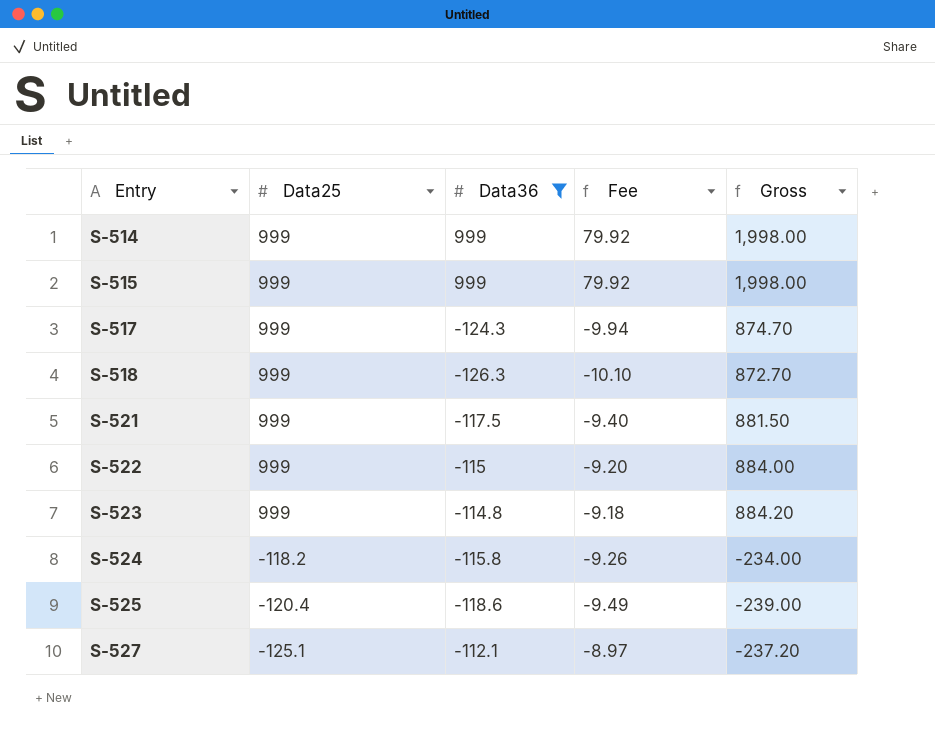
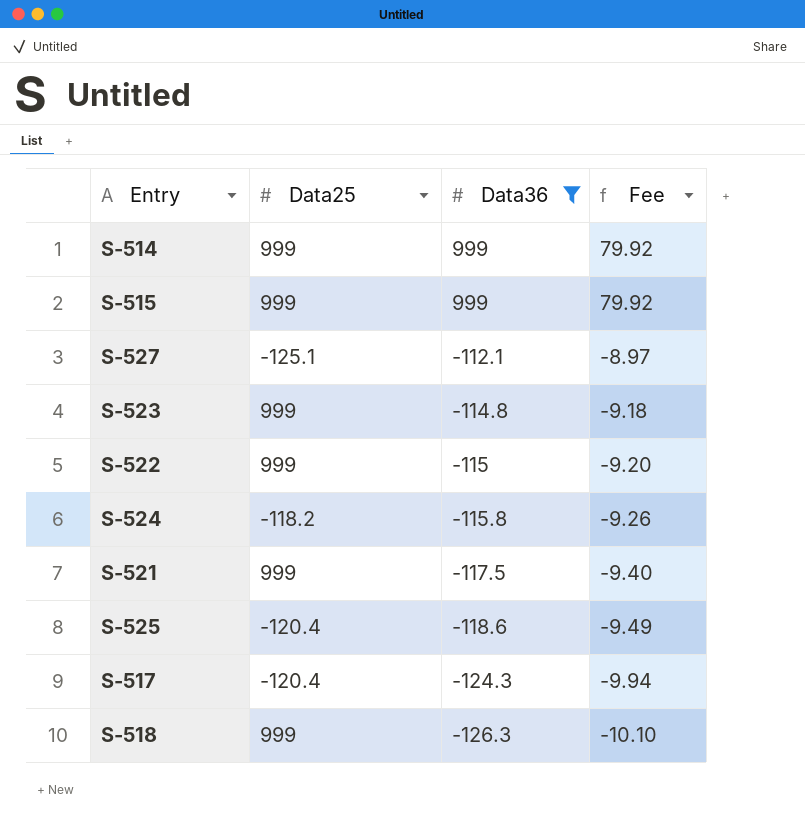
row order: Entry ascending -> Data36 descending
column Gross | formula: [Data25] + [Data36] -> none
S-517 | Data25: 999 -> -120.4

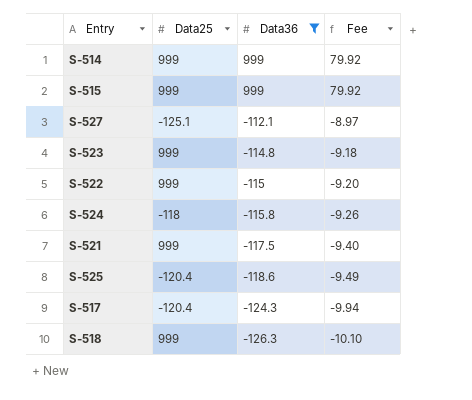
S-524 | Data25: -118.2 -> -118

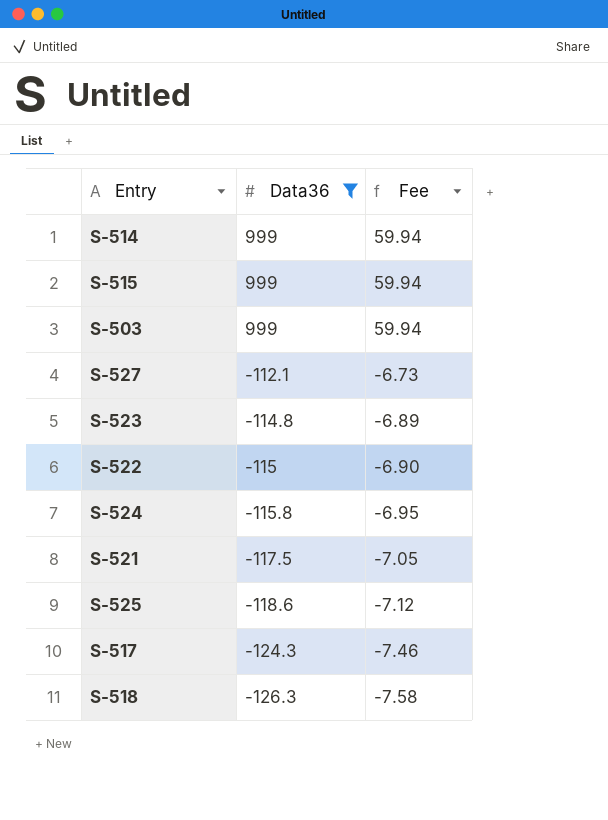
column Data25 | position: 2 -> none
column Fee | formula: [Data36] * 0.08 -> [Data36] * 0.06
row S-503: none -> 999 | 59.94

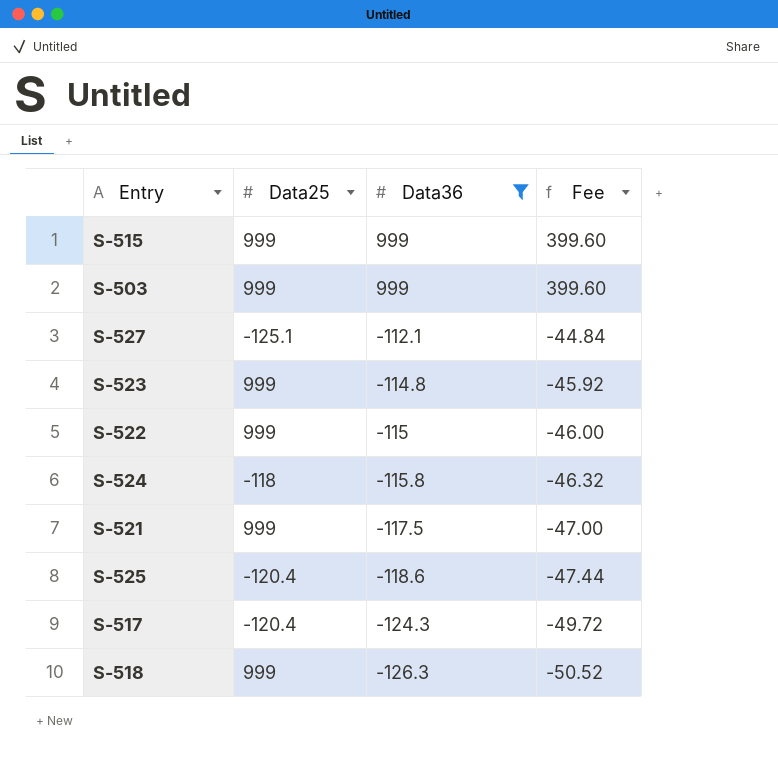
column Data25 | position: none -> 2
column Fee | formula: [Data36] * 0.06 -> [Data36] * 0.4
row S-514: 999 | 59.94 -> none

